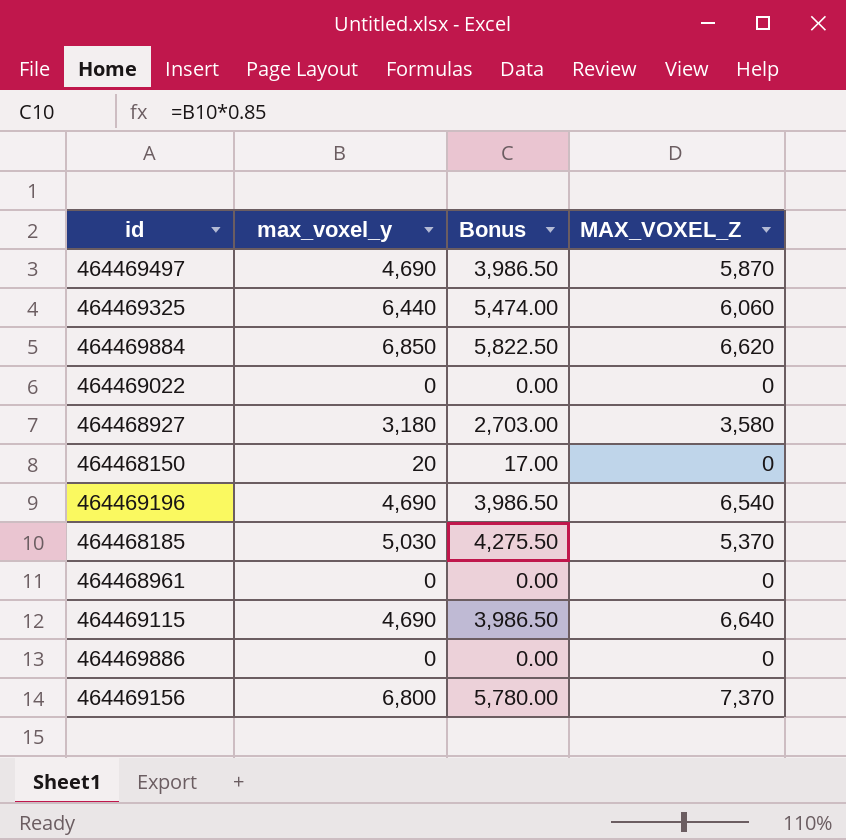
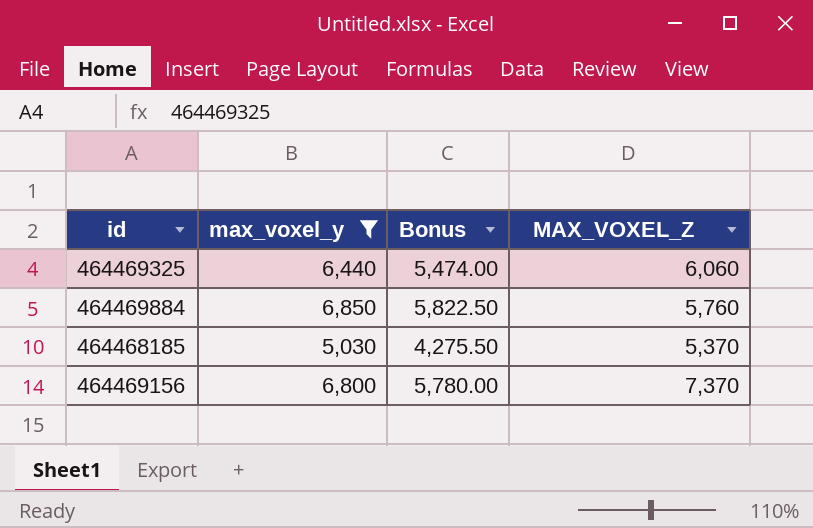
filter: none -> max_voxel_y >= 5,030
464469884 | MAX_VOXEL_Z: 6,620 -> 5,760

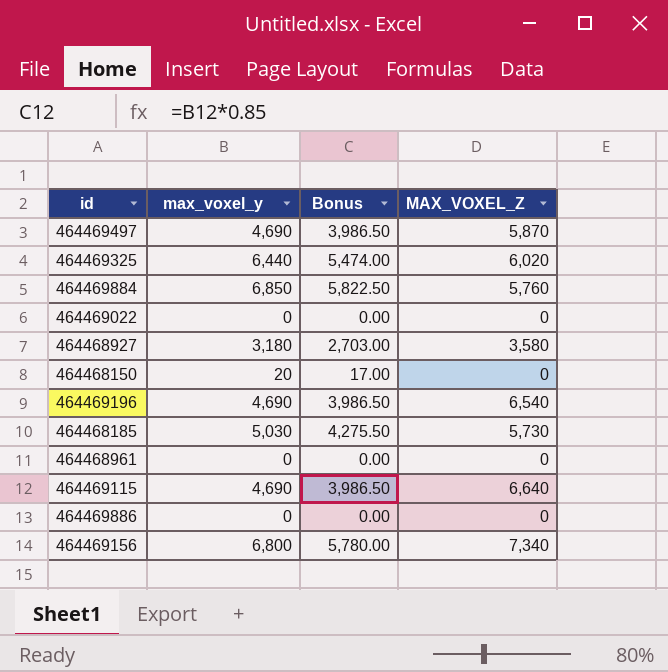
filter: max_voxel_y >= 5,030 -> none
464469325 | MAX_VOXEL_Z: 6,060 -> 6,020
464468185 | MAX_VOXEL_Z: 5,370 -> 5,730
464469156 | MAX_VOXEL_Z: 7,370 -> 7,340

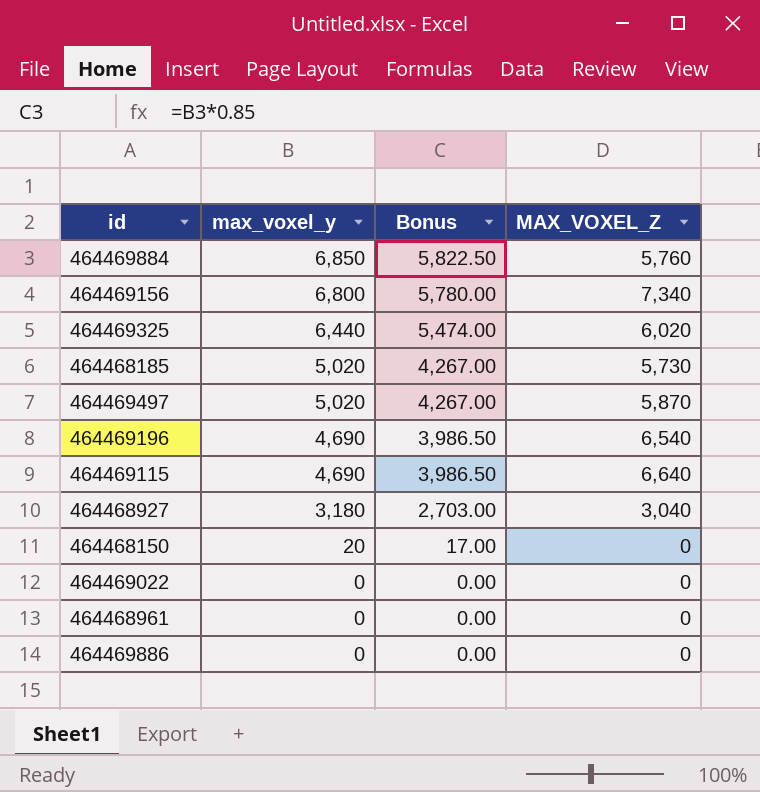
row order: none -> max_voxel_y descending
464468185 | max_voxel_y: 5,030 -> 5,020
464468185 | Bonus: 4,275.50 -> 4,267.00
464469497 | max_voxel_y: 4,690 -> 5,020
464469497 | Bonus: 3,986.50 -> 4,267.00
464468927 | MAX_VOXEL_Z: 3,580 -> 3,040

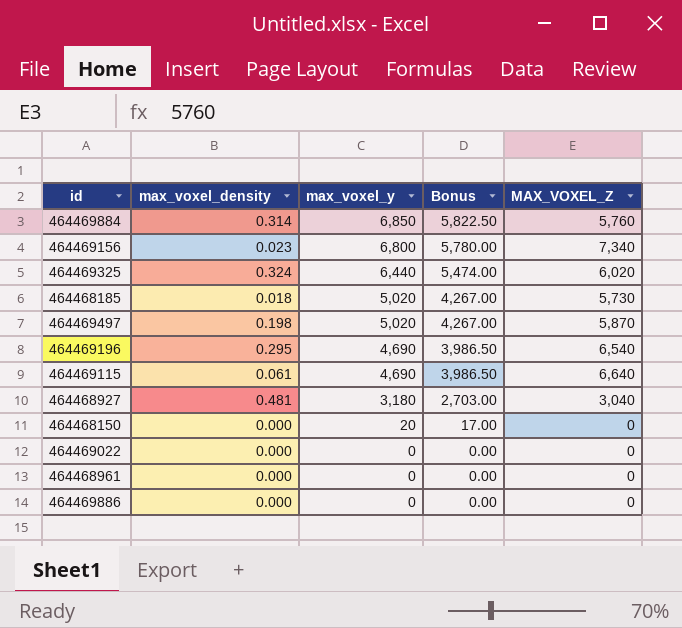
column max_voxel_density | position: none -> 2

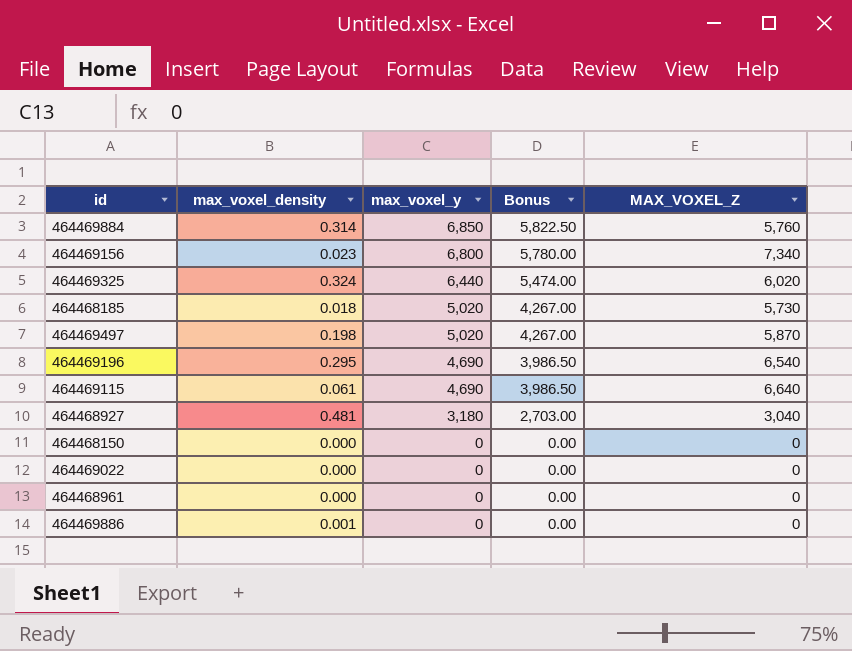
464468150 | max_voxel_y: 20 -> 0
464468150 | Bonus: 17.00 -> 0.00
464469886 | max_voxel_density: 0.000 -> 0.001

